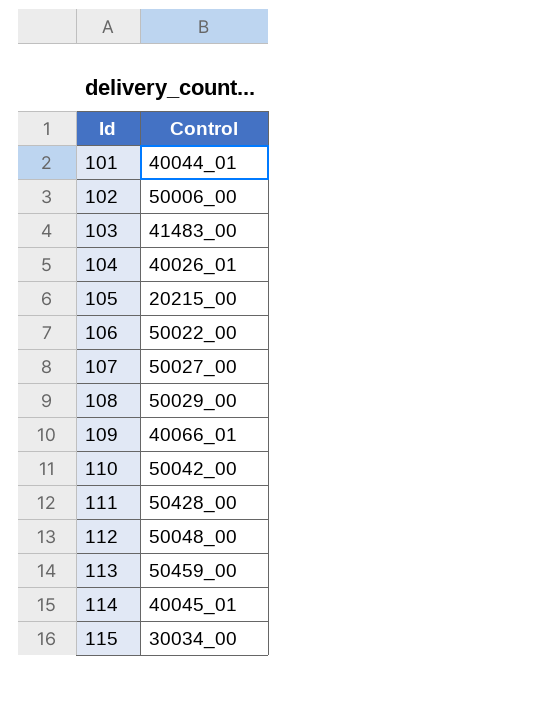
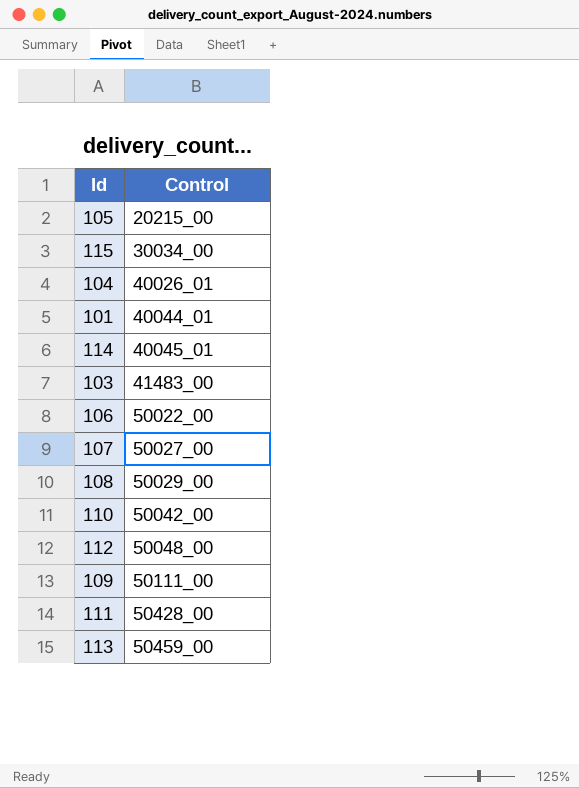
row order: Id ascending -> Control ascending
row 102: 50006_00 -> none
109 | Control: 40066_01 -> 50111_00

